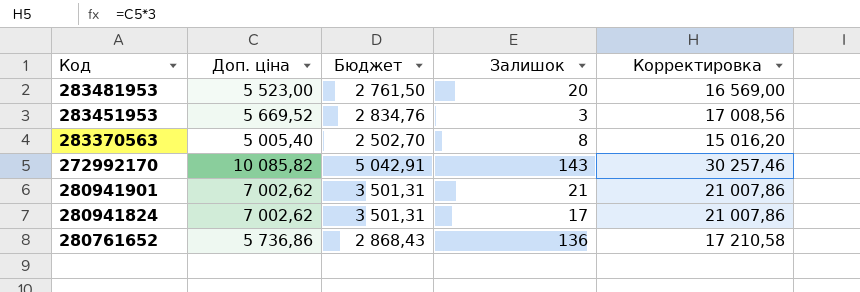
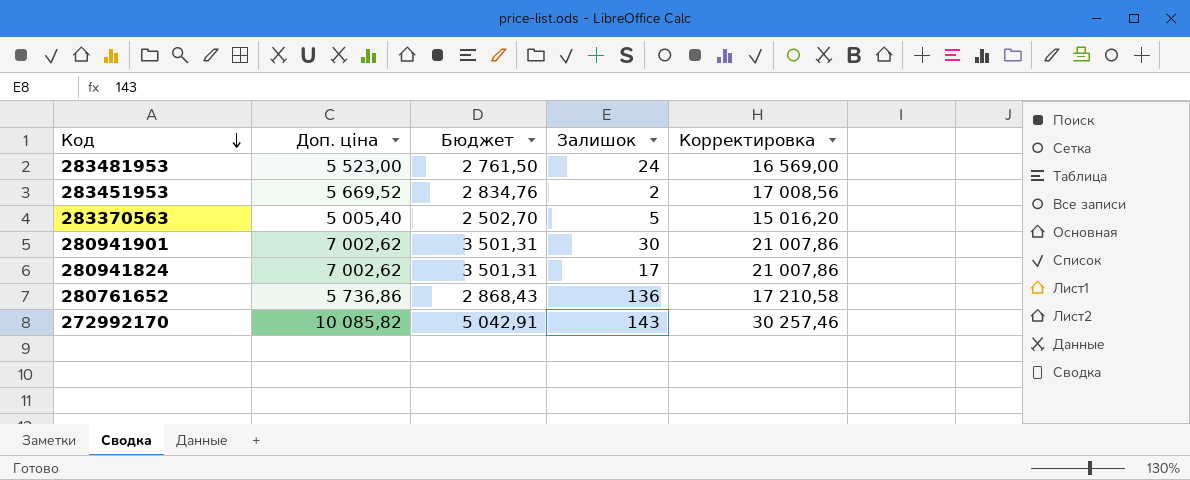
row order: none -> Код descending
283481953 | Залишок: 20 -> 24
283451953 | Залишок: 3 -> 2
283370563 | Залишок: 8 -> 5
280941901 | Залишок: 21 -> 30

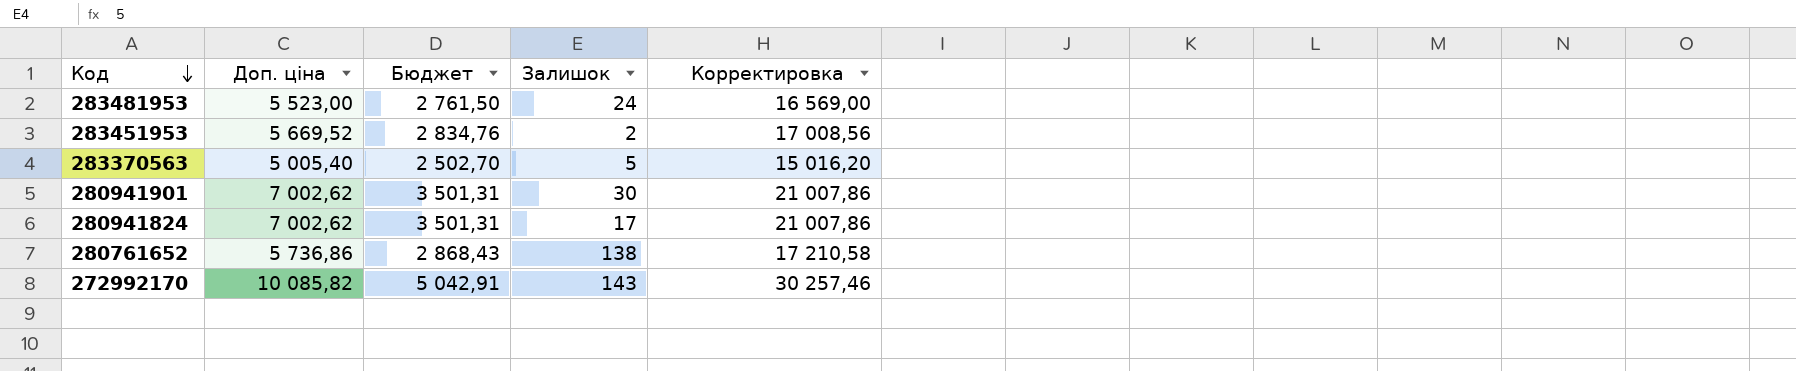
280761652 | Залишок: 136 -> 138

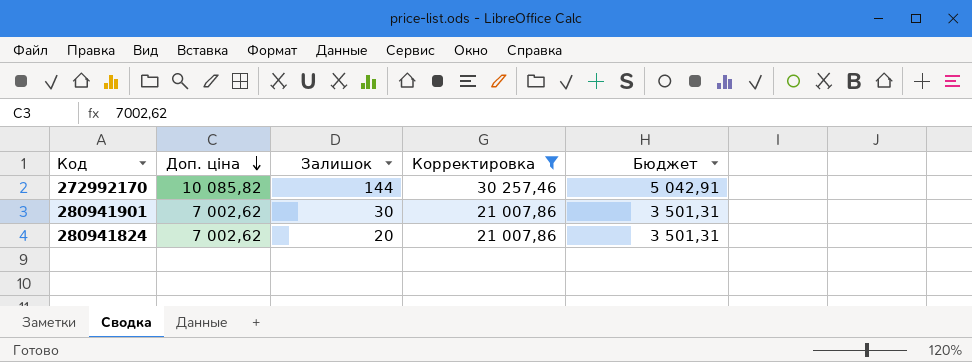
filter: none -> Корректировка >= 21 007,86
row order: Код descending -> Доп. ціна descending
column Бюджет | position: 3 -> 5
272992170 | Залишок: 143 -> 144
280941824 | Залишок: 17 -> 20

